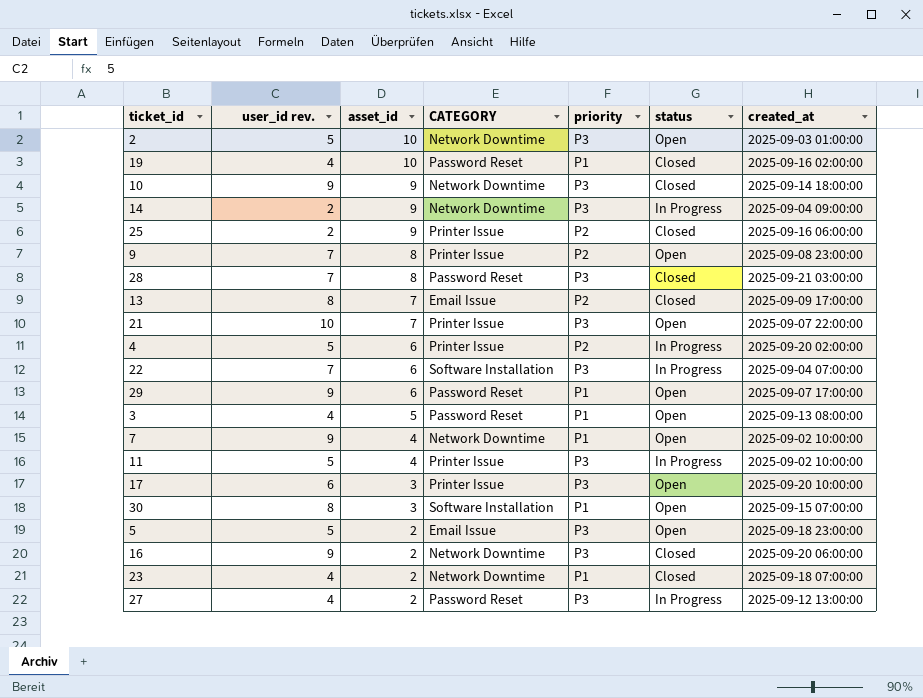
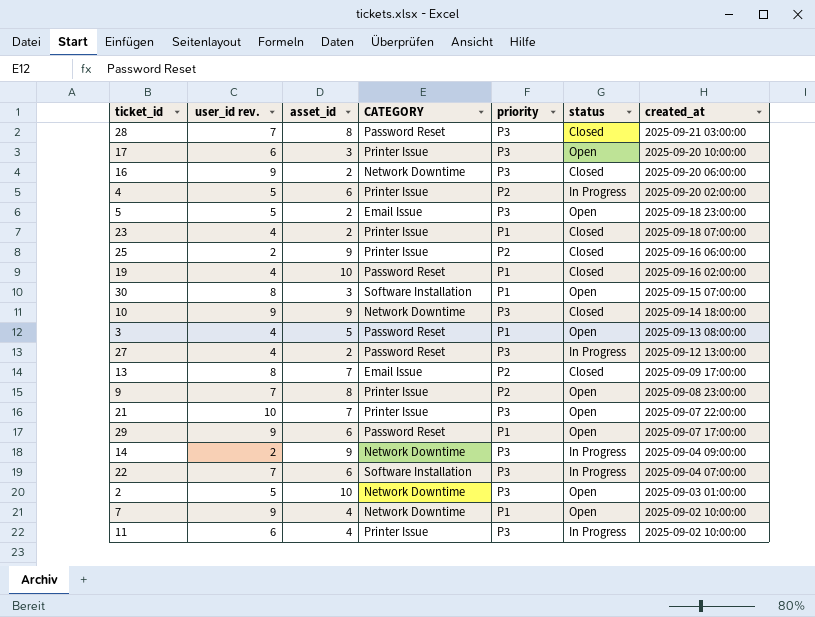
row order: asset_id descending -> created_at descending
23 | CATEGORY: Network Downtime -> Printer Issue
11 | user_id rev.: 5 -> 6

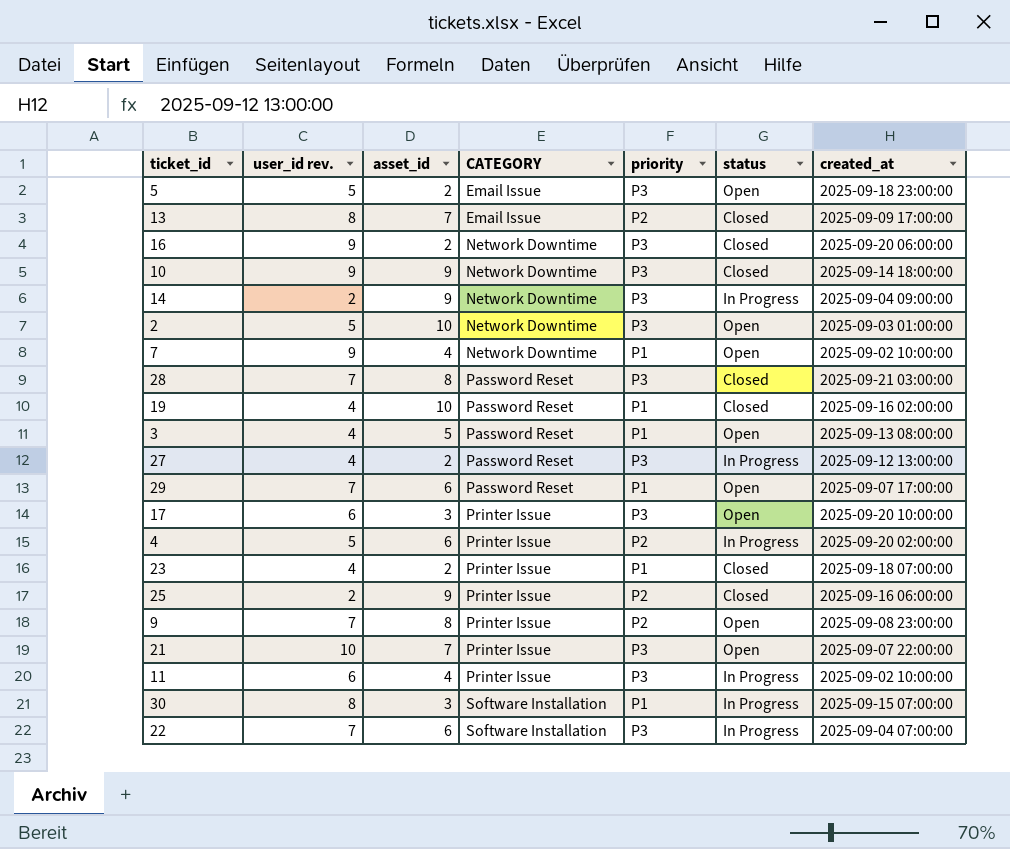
row order: created_at descending -> CATEGORY ascending
29 | user_id rev.: 9 -> 7
30 | status: Open -> In Progress

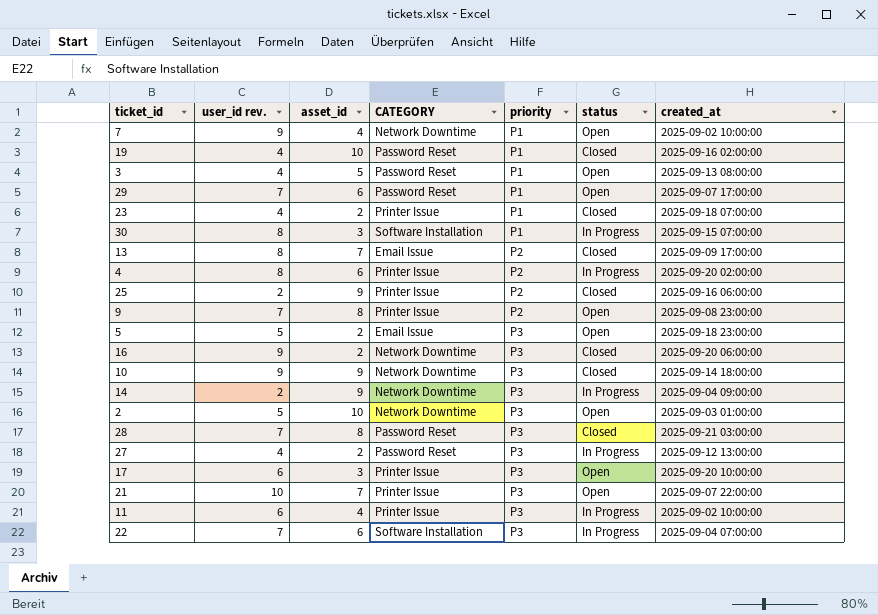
row order: CATEGORY ascending -> priority ascending
4 | user_id rev.: 5 -> 8

